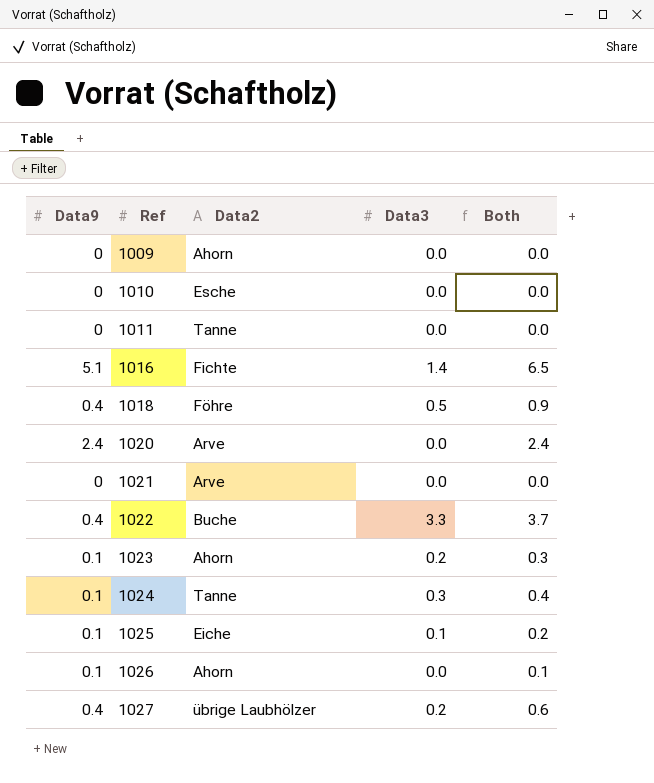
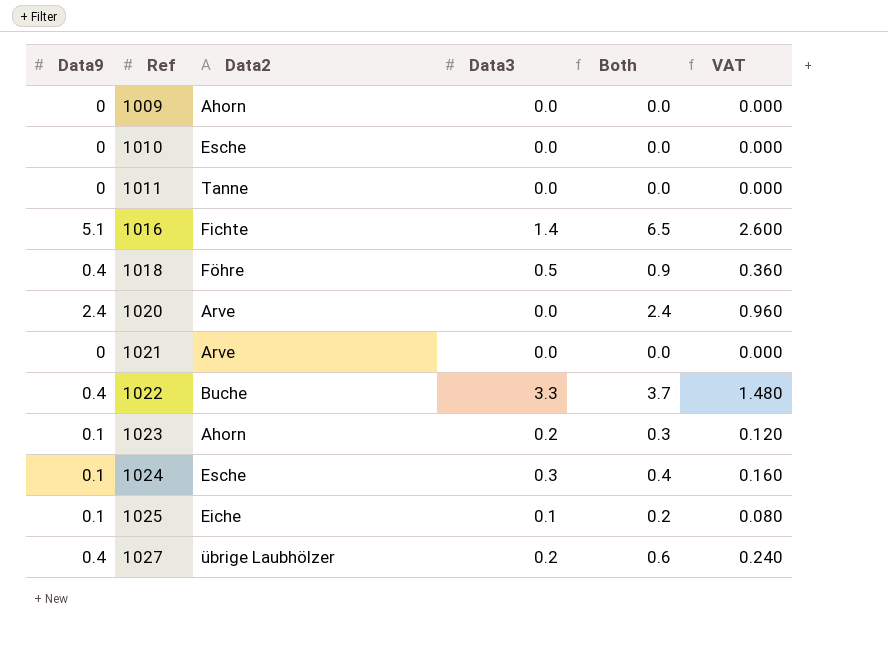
column VAT | formula: none -> [Both] * 0.4
row 1026: 0.1 | Ahorn | 0.0 | 0.1 -> none
1024 | Data2: Tanne -> Esche

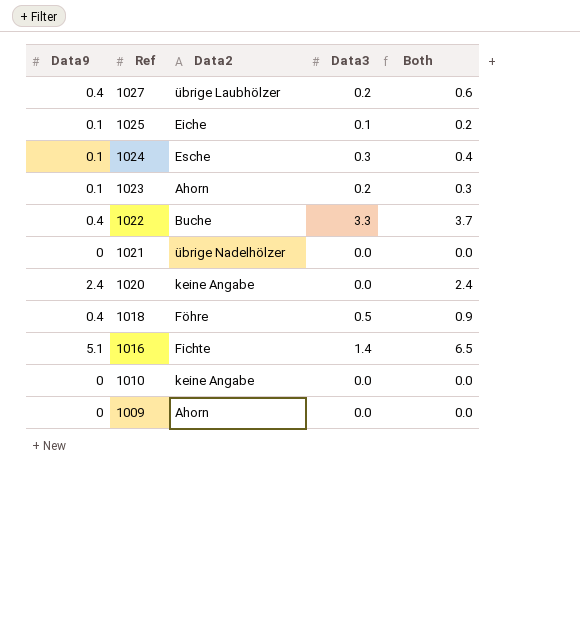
row order: Ref ascending -> Ref descending
column VAT | formula: [Both] * 0.4 -> none
row 1011: 0 | Tanne | 0.0 | 0.0 | 0.000 -> none
1021 | Data2: Arve -> übrige Nadelhölzer
1020 | Data2: Arve -> keine Angabe
1010 | Data2: Esche -> keine Angabe

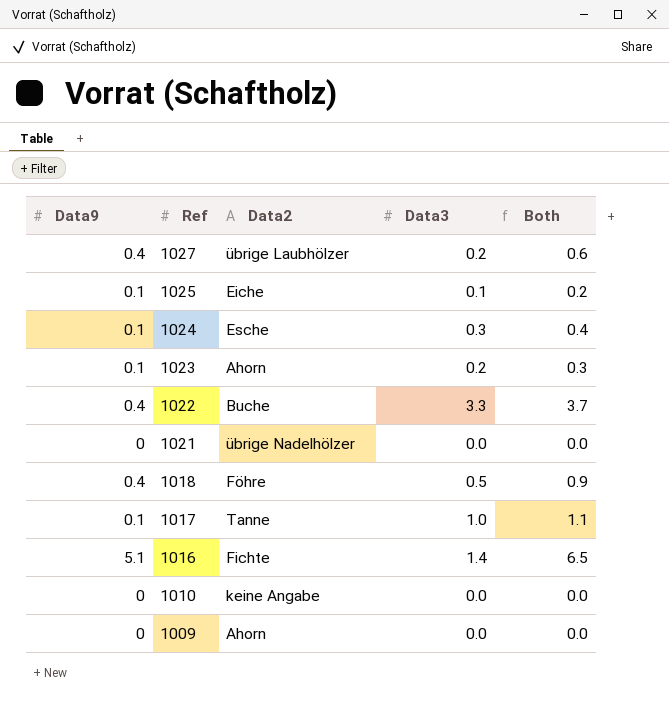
row 1020: 2.4 | keine Angabe | 0.0 | 2.4 -> none
row 1017: none -> 0.1 | Tanne | 1.0 | 1.1

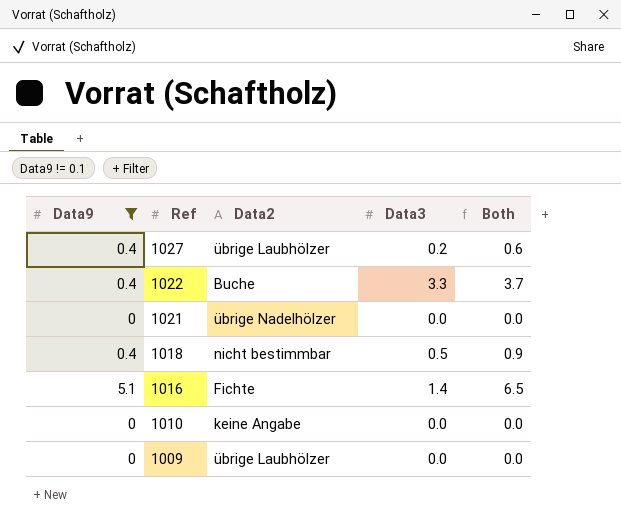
filter: none -> Data9 != 0.1
1018 | Data2: Föhre -> nicht bestimmbar
1009 | Data2: Ahorn -> übrige Laubhölzer

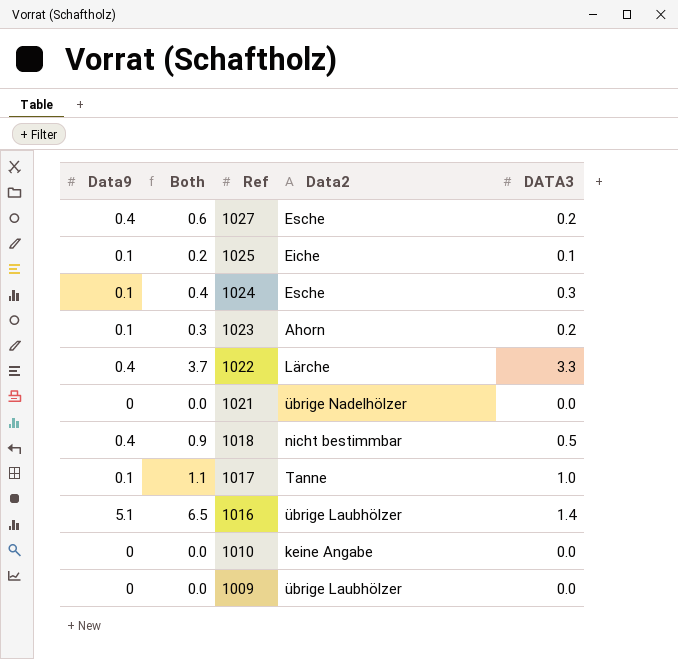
filter: Data9 != 0.1 -> none
column Both | position: 5 -> 2
column name: Data3 -> DATA3
1027 | Data2: übrige Laubhölzer -> Esche
1022 | Data2: Buche -> Lärche
1016 | Data2: Fichte -> übrige Laubhölzer

